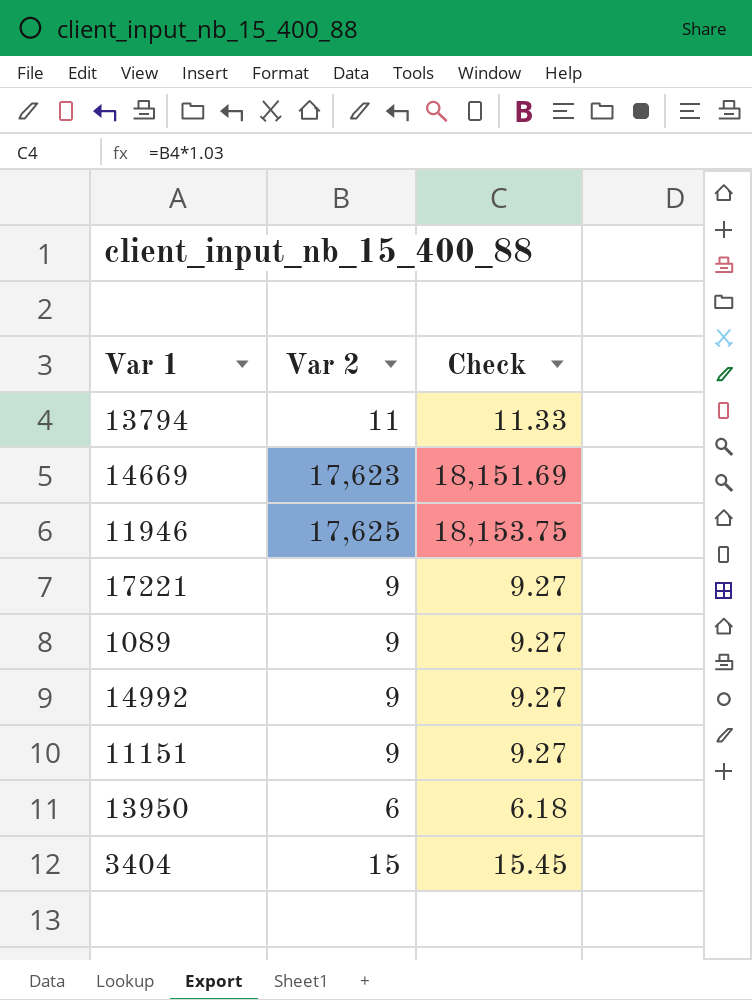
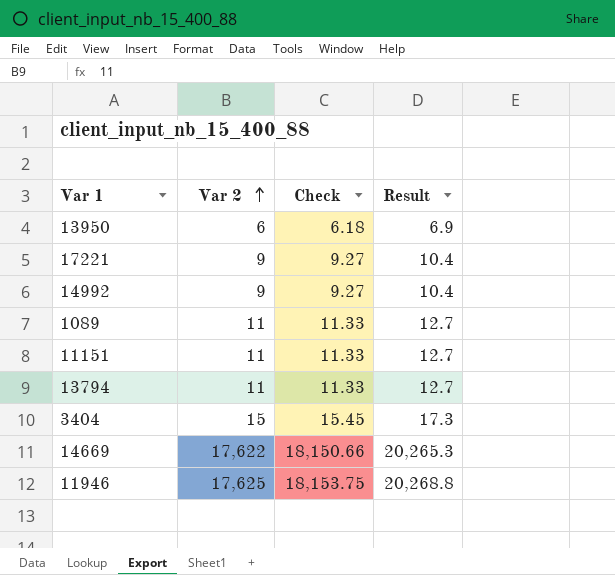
row order: none -> Var 2 ascending
column Result | formula: none -> [Var 2] * 1.15
1089 | Var 2: 9 -> 11
1089 | Check: 9.27 -> 11.33
11151 | Var 2: 9 -> 11
11151 | Check: 9.27 -> 11.33
14669 | Var 2: 17,623 -> 17,622
14669 | Check: 18,151.69 -> 18,150.66

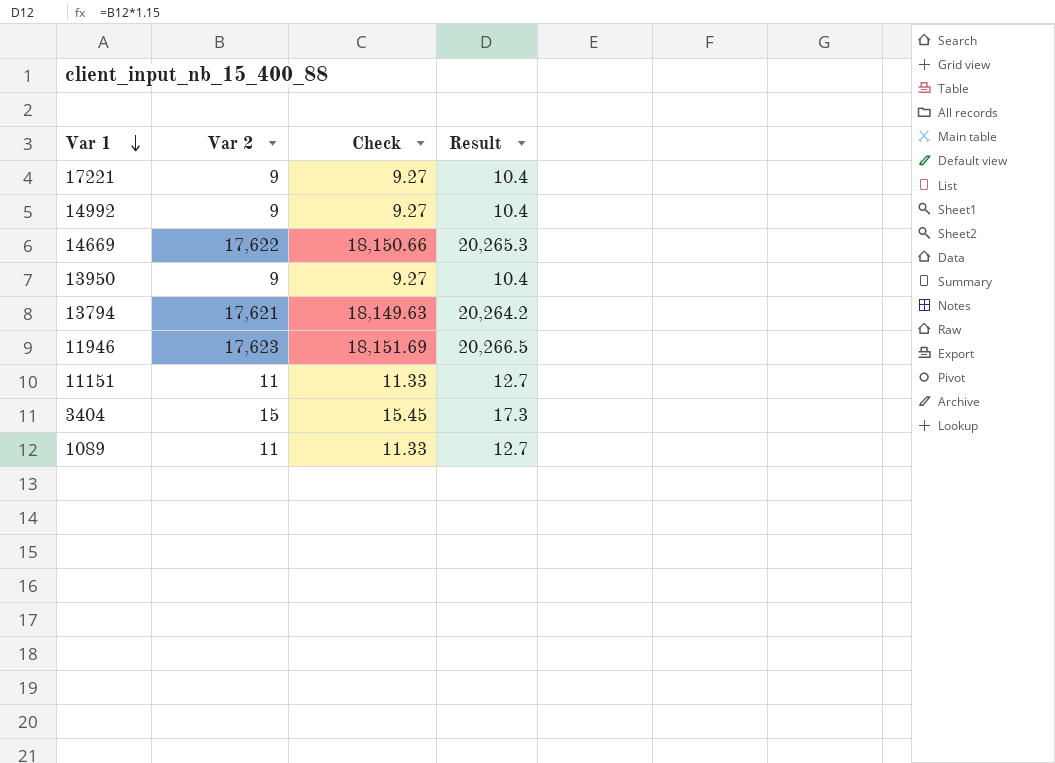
row order: Var 2 ascending -> Var 1 descending
13950 | Var 2: 6 -> 9
13950 | Check: 6.18 -> 9.27
13950 | Result: 6.9 -> 10.4
13794 | Var 2: 11 -> 17,621
13794 | Check: 11.33 -> 18,149.63
13794 | Result: 12.7 -> 20,264.2
11946 | Var 2: 17,625 -> 17,623
11946 | Check: 18,153.75 -> 18,151.69
11946 | Result: 20,268.8 -> 20,266.5

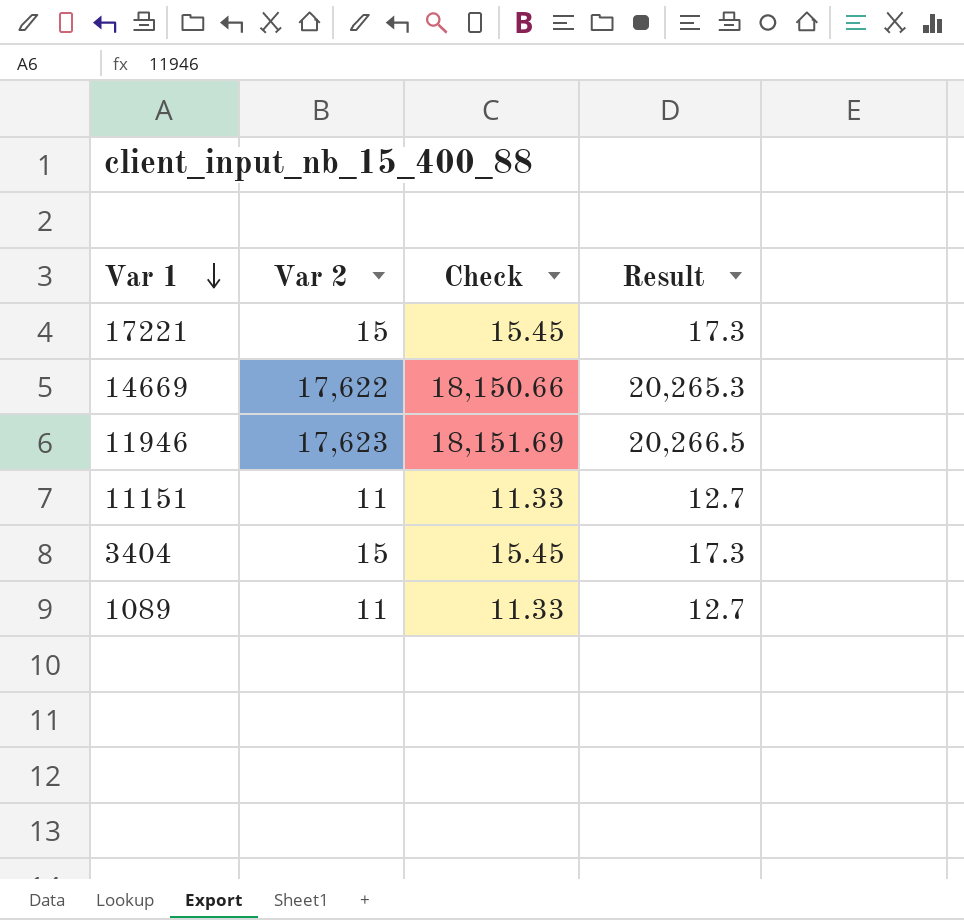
row 14992: 9 | 9.27 | 10.4 -> none
row 13950: 9 | 9.27 | 10.4 -> none
row 13794: 17,621 | 18,149.63 | 20,264.2 -> none
17221 | Var 2: 9 -> 15
17221 | Check: 9.27 -> 15.45
17221 | Result: 10.4 -> 17.3

